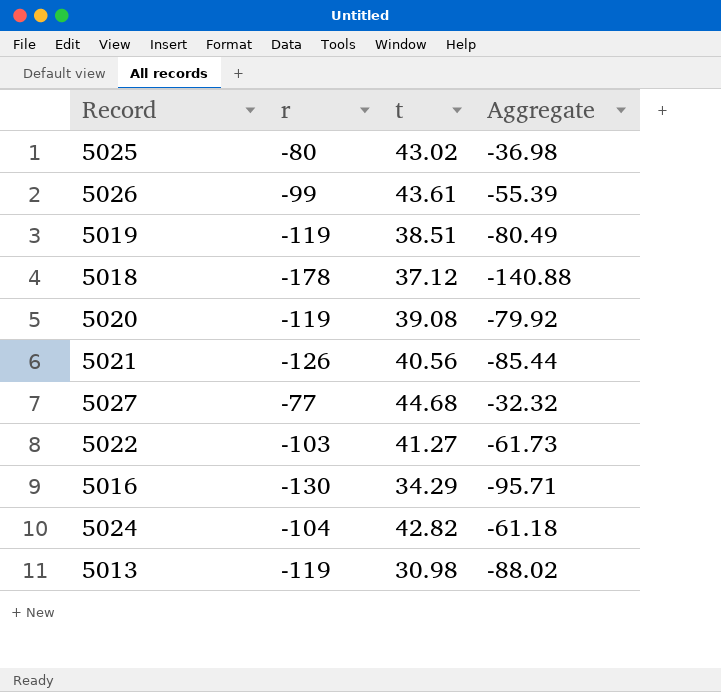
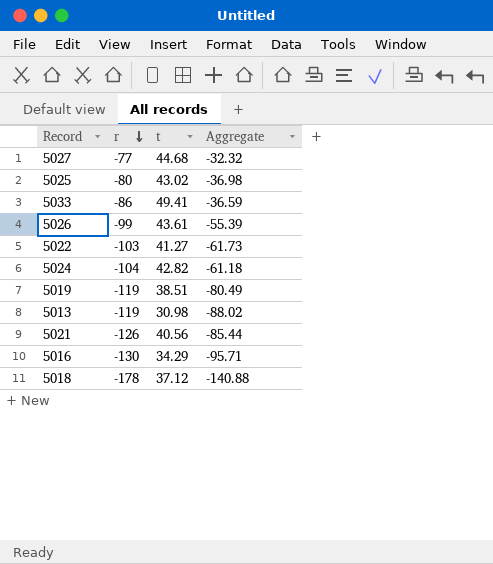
row order: none -> r descending
row 5020: -119 | 39.08 | -79.92 -> none
row 5033: none -> -86 | 49.41 | -36.59

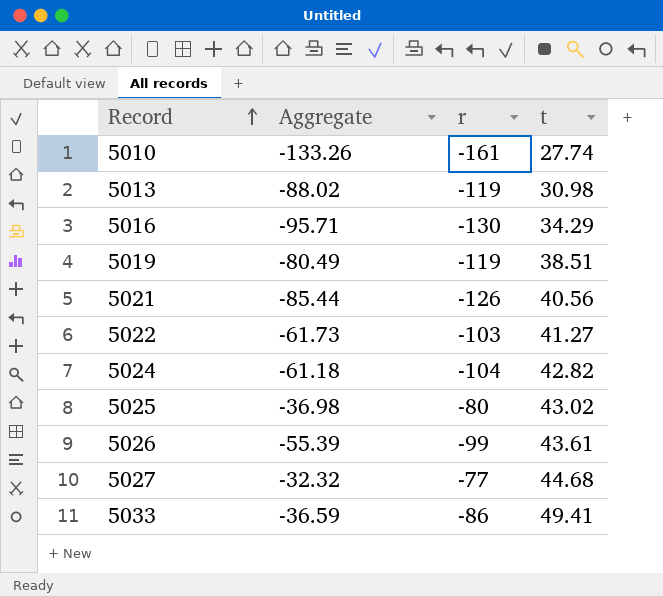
row order: r descending -> Record ascending
column Aggregate | position: 4 -> 2
row 5018: -178 | 37.12 | -140.88 -> none
row 5010: none -> -133.26 | -161 | 27.74

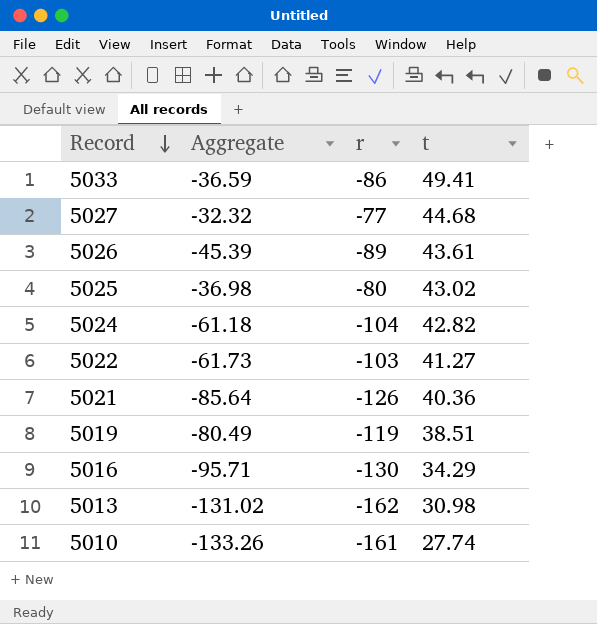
row order: Record ascending -> Record descending
5026 | Aggregate: -55.39 -> -45.39
5026 | r: -99 -> -89
5021 | Aggregate: -85.44 -> -85.64
5021 | t: 40.56 -> 40.36
5013 | Aggregate: -88.02 -> -131.02
5013 | r: -119 -> -162

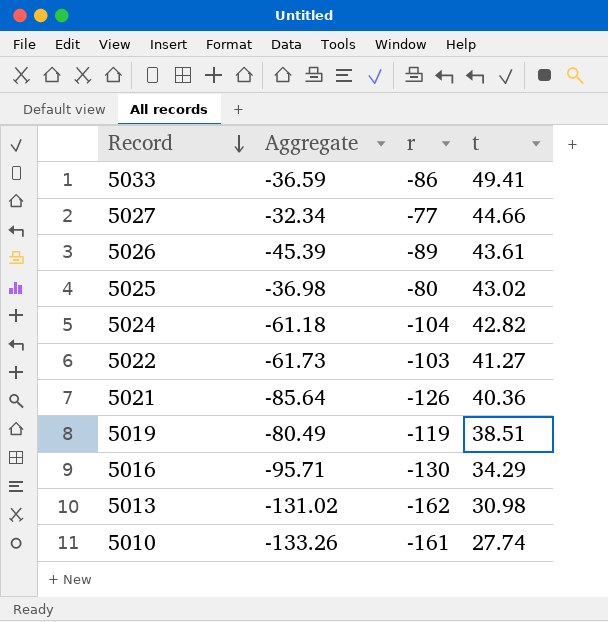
5027 | Aggregate: -32.32 -> -32.34
5027 | t: 44.68 -> 44.66

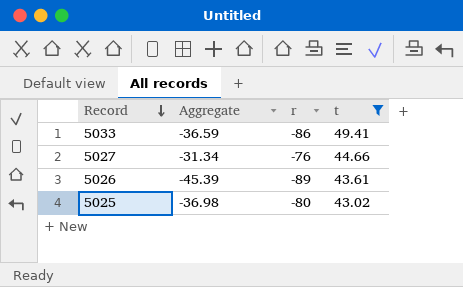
filter: none -> t >= 43.02
5027 | Aggregate: -32.34 -> -31.34
5027 | r: -77 -> -76

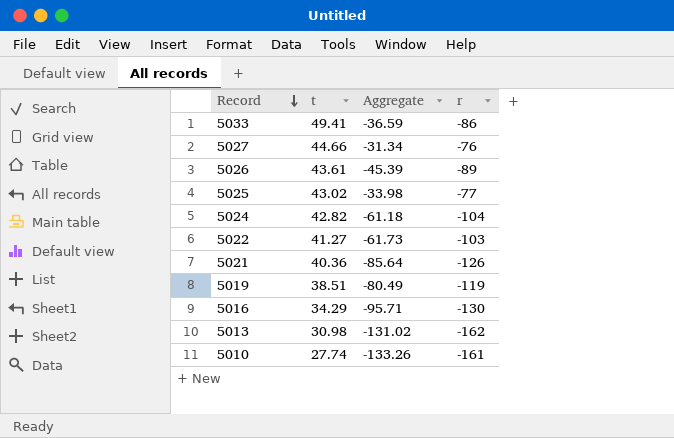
filter: t >= 43.02 -> none
column t | position: 4 -> 2
5025 | Aggregate: -36.98 -> -33.98
5025 | r: -80 -> -77

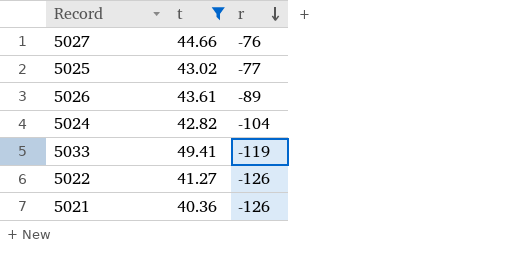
filter: none -> t >= 40.36
row order: Record descending -> r descending
column Aggregate | formula: [t] + [r] -> none
5033 | r: -86 -> -119
5022 | r: -103 -> -126

